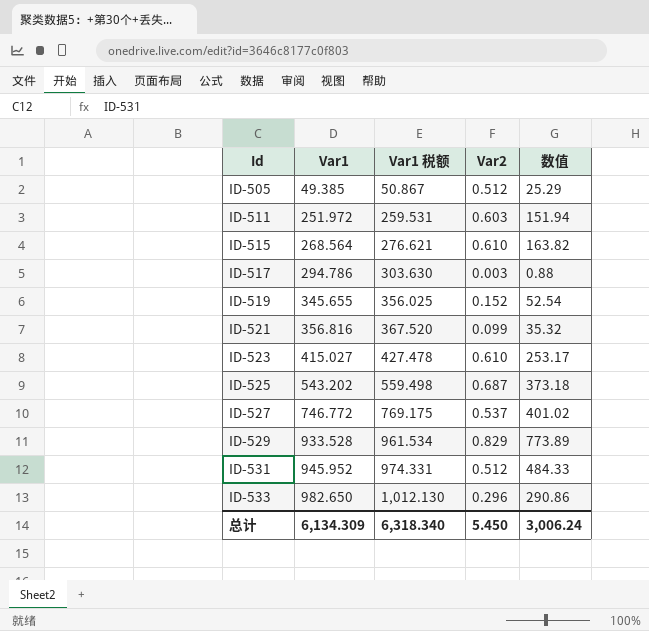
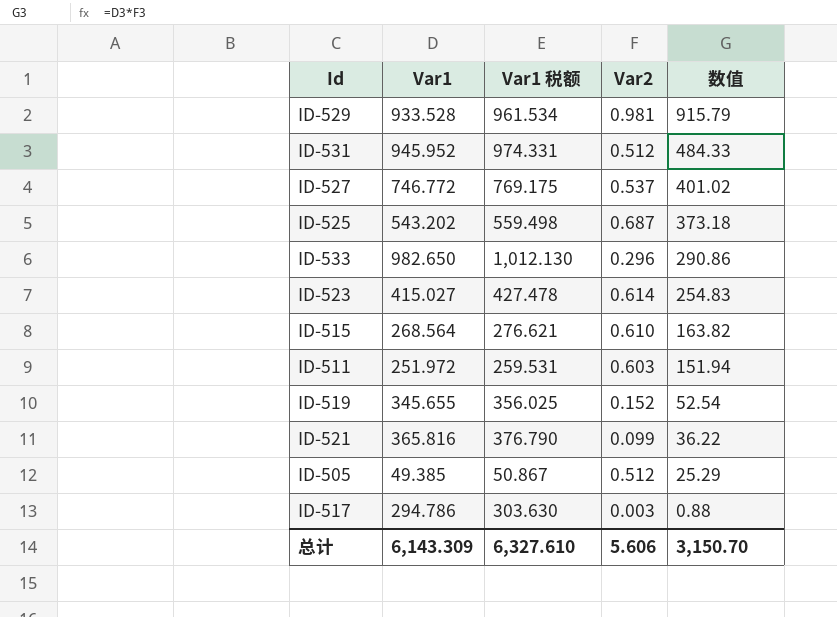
row order: Id ascending -> 数值 descending
ID-529 | Var2: 0.829 -> 0.981
ID-529 | 数值: 773.89 -> 915.79
ID-523 | Var2: 0.610 -> 0.614
ID-523 | 数值: 253.17 -> 254.83
ID-521 | Var1: 356.816 -> 365.816
ID-521 | Var1 税额: 367.520 -> 376.790
ID-521 | 数值: 35.32 -> 36.22
总计 | Var1: 6,134.309 -> 6,143.309
总计 | Var1 税额: 6,318.340 -> 6,327.610
总计 | Var2: 5.450 -> 5.606
总计 | 数值: 3,006.24 -> 3,150.70

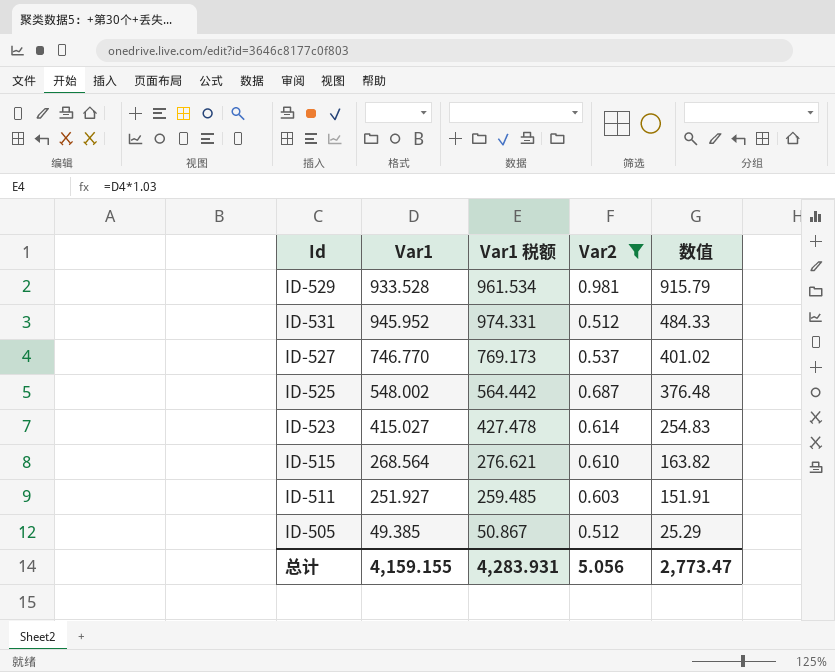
filter: none -> Var2 >= 0.512
ID-527 | Var1: 746.772 -> 746.770
ID-527 | Var1 税额: 769.175 -> 769.173
ID-525 | Var1: 543.202 -> 548.002
ID-525 | Var1 税额: 559.498 -> 564.442
ID-525 | 数值: 373.18 -> 376.48
ID-511 | Var1: 251.972 -> 251.927
ID-511 | Var1 税额: 259.531 -> 259.485
ID-511 | 数值: 151.94 -> 151.91
总计 | Var1: 6,143.309 -> 4,159.155
总计 | Var1 税额: 6,327.610 -> 4,283.931
总计 | Var2: 5.606 -> 5.056
总计 | 数值: 3,150.70 -> 2,773.47

